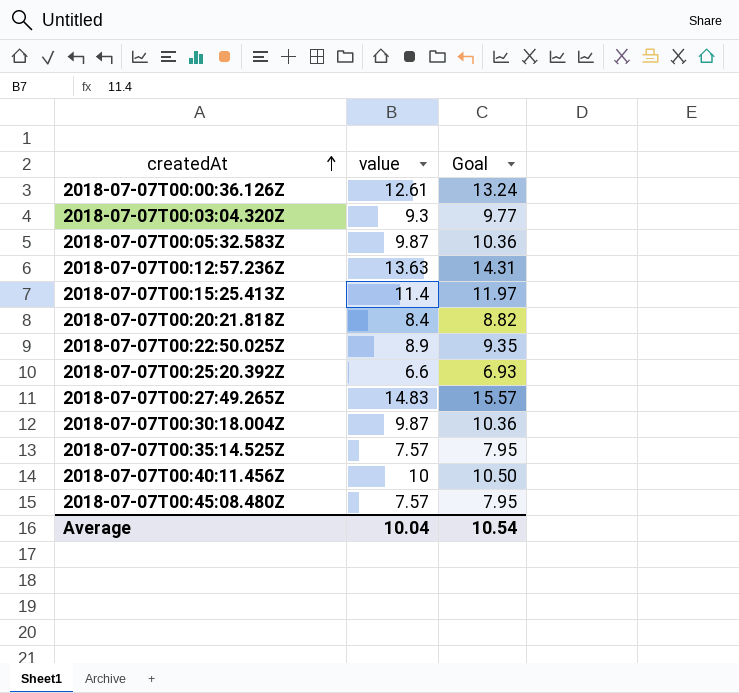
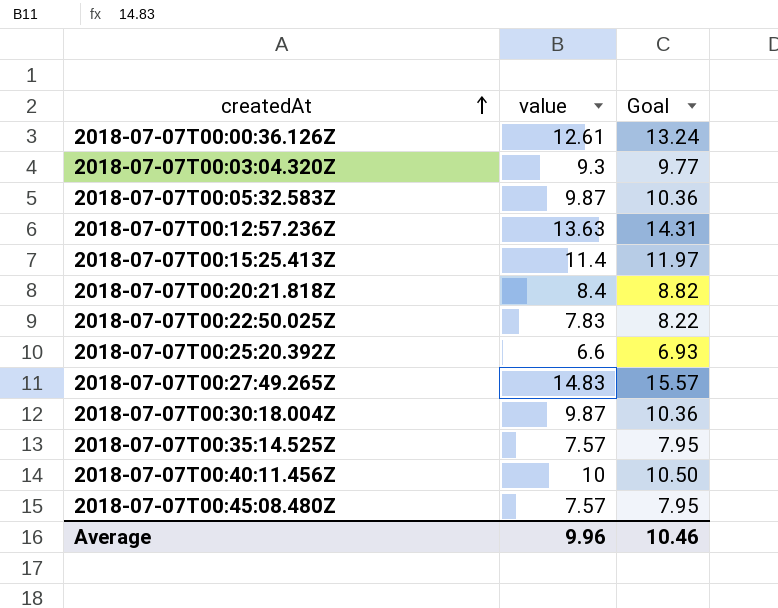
2018-07-07T00:22:50.025Z | value: 8.9 -> 7.83
2018-07-07T00:22:50.025Z | Goal: 9.35 -> 8.22
Average | value: 10.04 -> 9.96
Average | Goal: 10.54 -> 10.46

